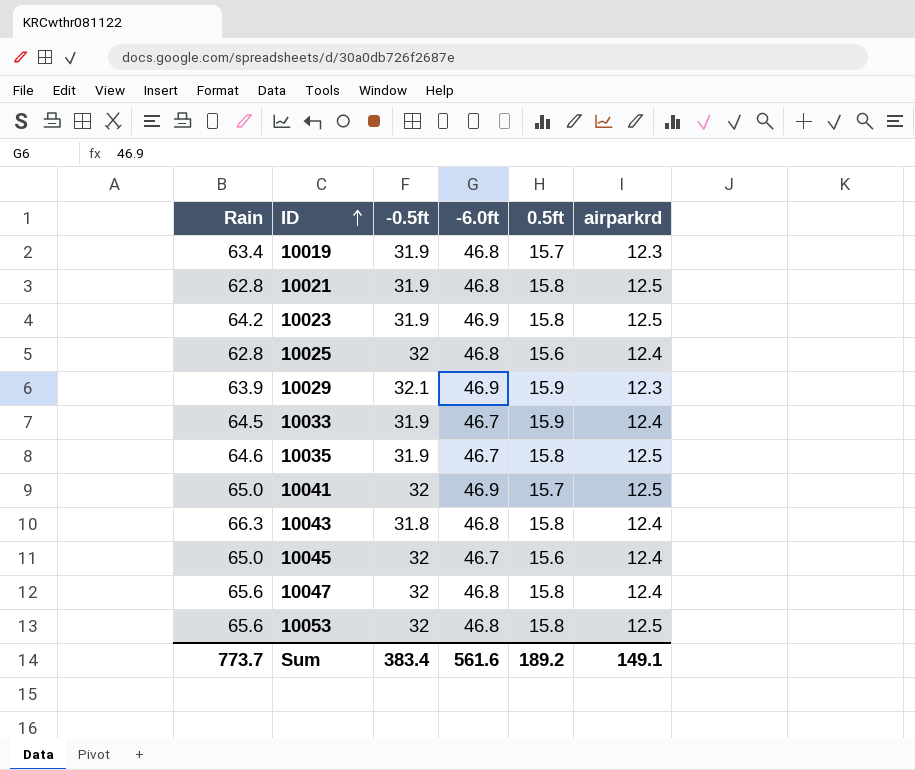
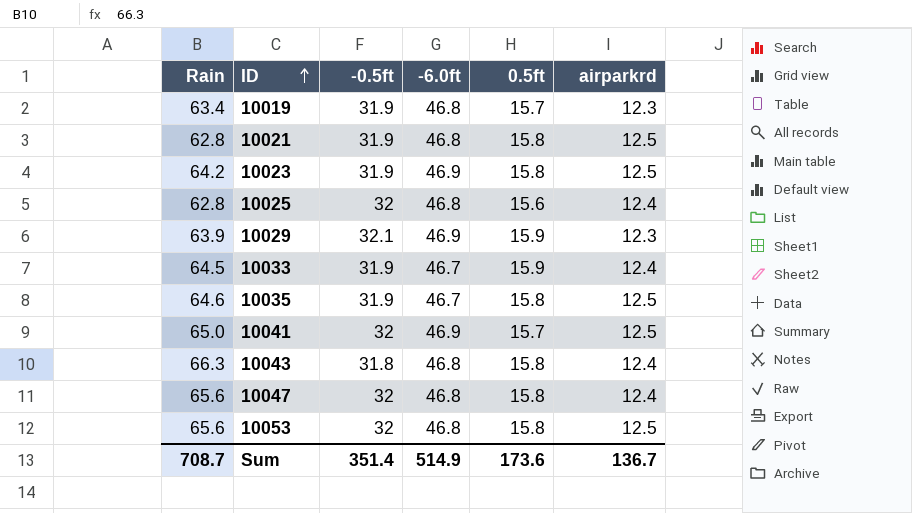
row 10045: 65.0 | 32 | 46.7 | 15.6 | 12.4 -> none
Sum | Rain: 773.7 -> 708.7
Sum | -0.5ft: 383.4 -> 351.4
Sum | -6.0ft: 561.6 -> 514.9
Sum | 0.5ft: 189.2 -> 173.6
Sum | airparkrd: 149.1 -> 136.7

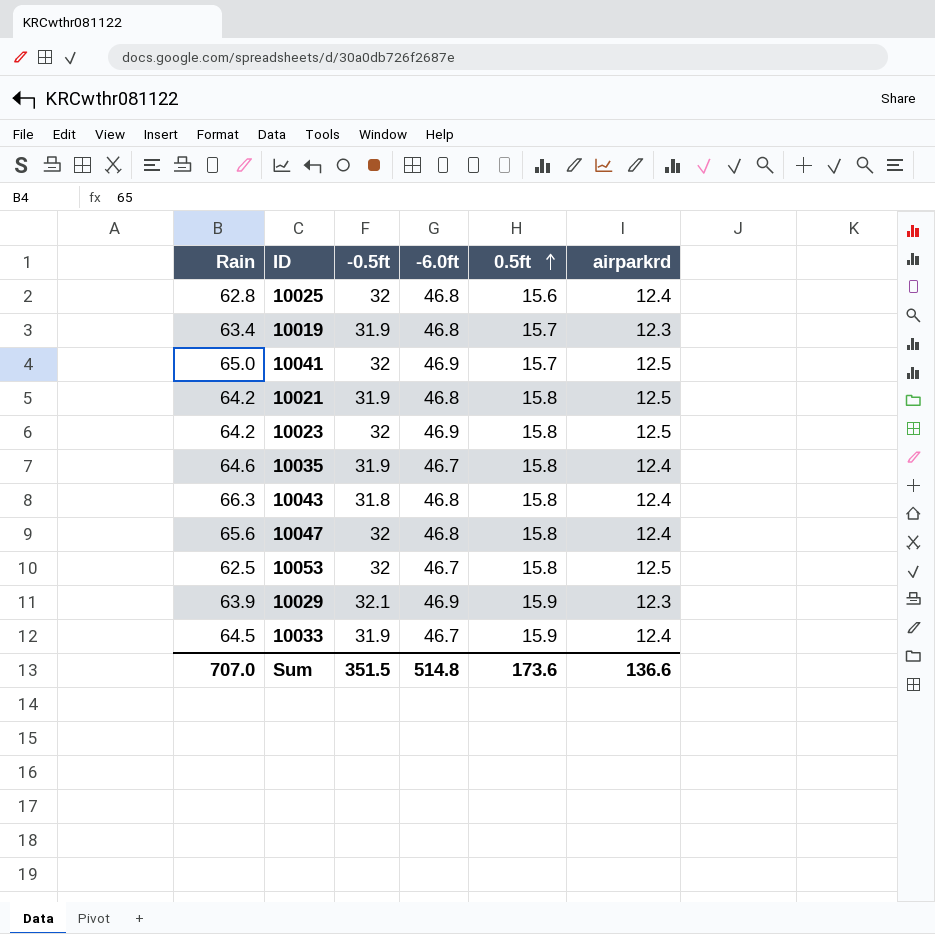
row order: ID ascending -> 0.5ft ascending
10021 | Rain: 62.8 -> 64.2
10023 | -0.5ft: 31.9 -> 32
10035 | airparkrd: 12.5 -> 12.4
10053 | Rain: 65.6 -> 62.5
10053 | -6.0ft: 46.8 -> 46.7
Sum | Rain: 708.7 -> 707.0
Sum | -0.5ft: 351.4 -> 351.5
Sum | -6.0ft: 514.9 -> 514.8
Sum | airparkrd: 136.7 -> 136.6

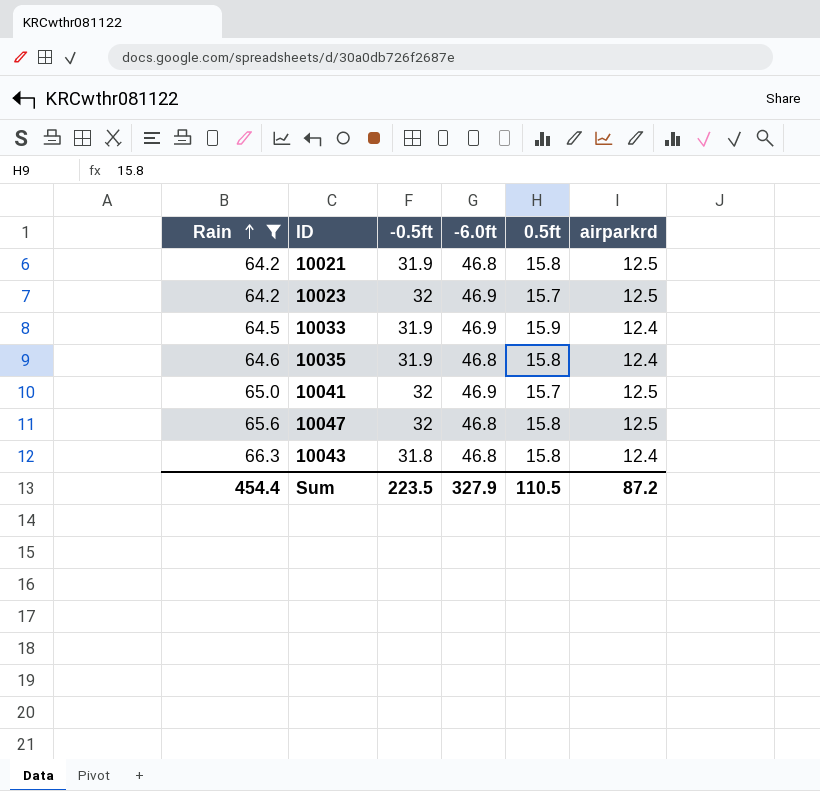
filter: none -> Rain >= 64.2
row order: 0.5ft ascending -> Rain ascending
10023 | 0.5ft: 15.8 -> 15.7
10033 | -6.0ft: 46.7 -> 46.9
10035 | -6.0ft: 46.7 -> 46.8
10047 | airparkrd: 12.4 -> 12.5
Sum | Rain: 707.0 -> 454.4
Sum | -0.5ft: 351.5 -> 223.5
Sum | -6.0ft: 514.8 -> 327.9
Sum | 0.5ft: 173.6 -> 110.5
Sum | airparkrd: 136.6 -> 87.2

